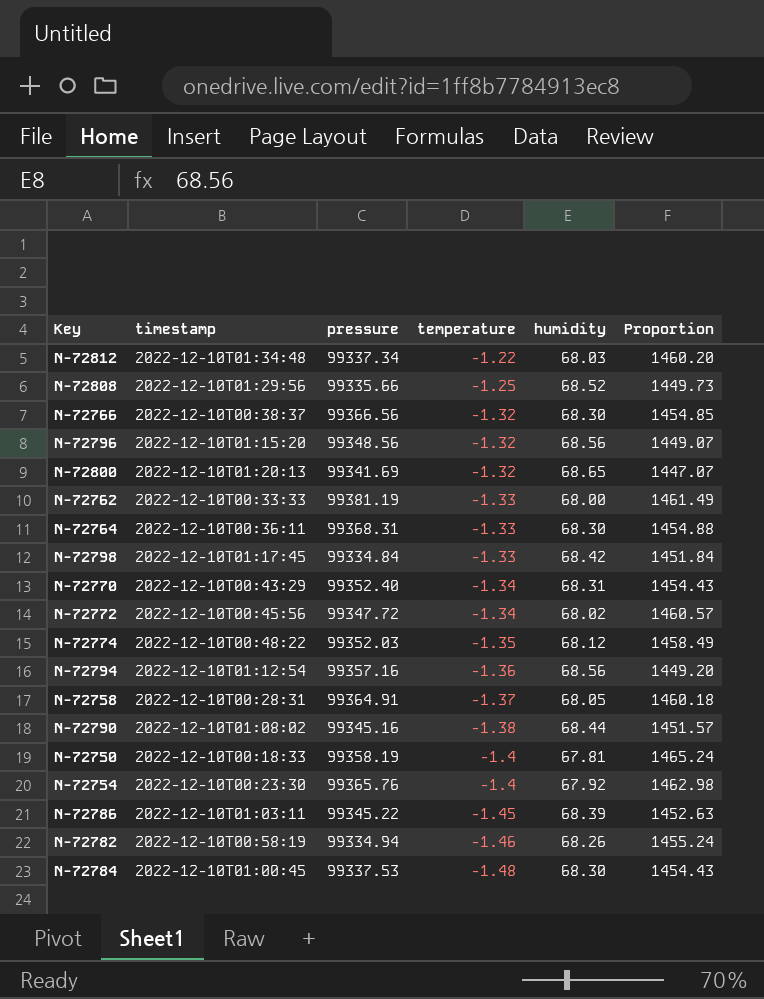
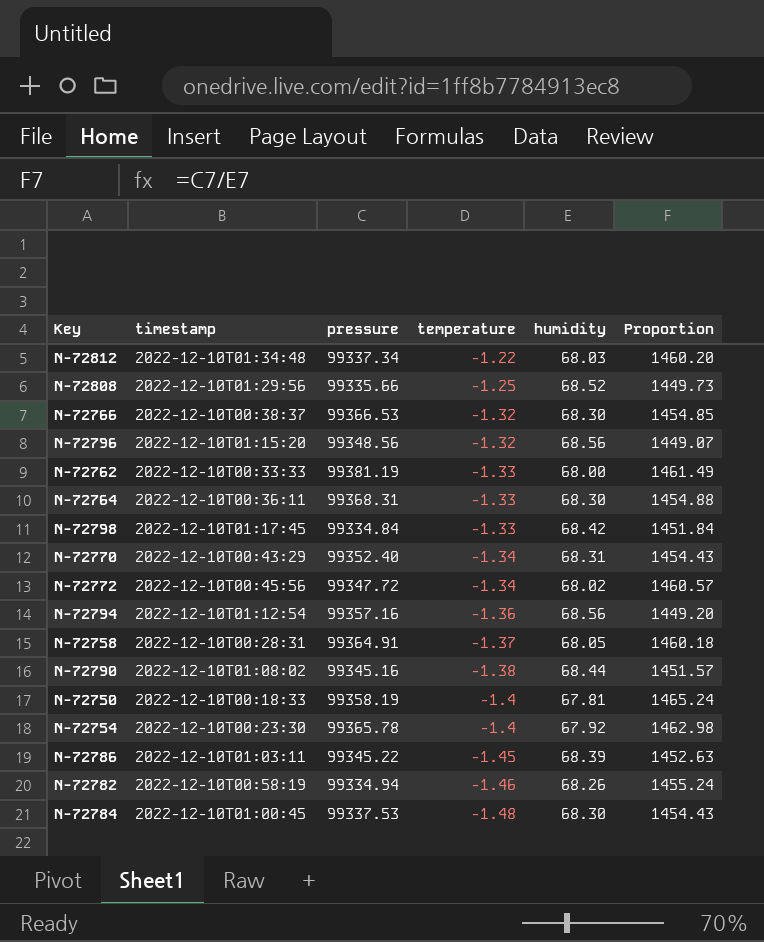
row N-72800: 2022-12-10T01:20:13 | 99341.69 | -1.32 | 68.65 | 1447.07 -> none
row N-72774: 2022-12-10T00:48:22 | 99352.03 | -1.35 | 68.12 | 1458.49 -> none
N-72766 | pressure: 99366.56 -> 99366.53
N-72754 | pressure: 99365.76 -> 99365.78

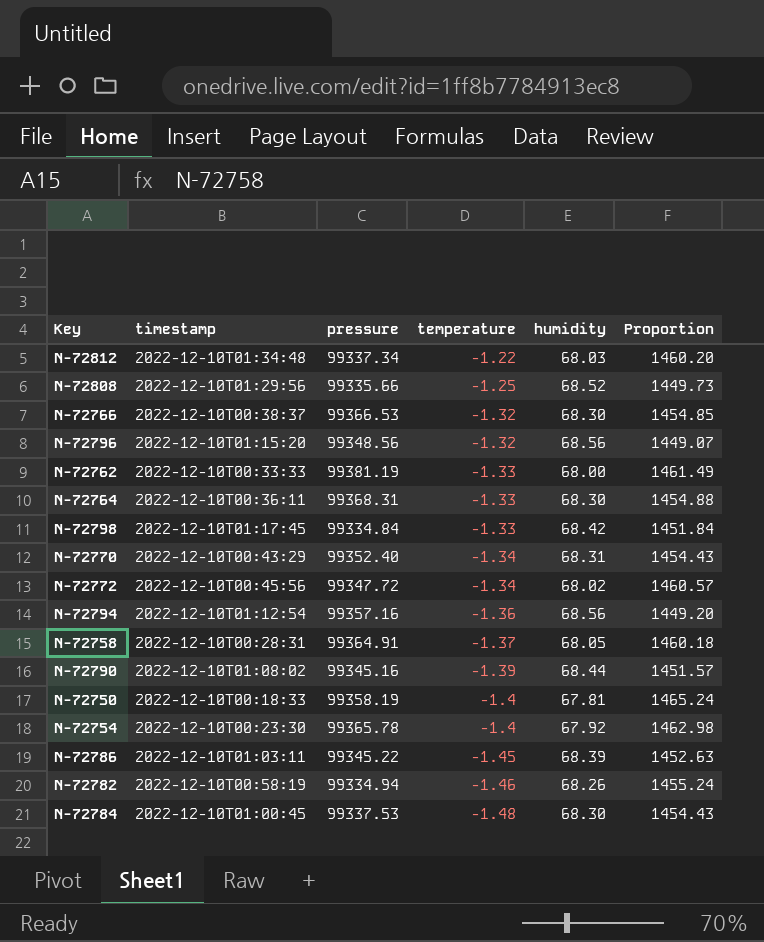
N-72790 | temperature: -1.38 -> -1.39

